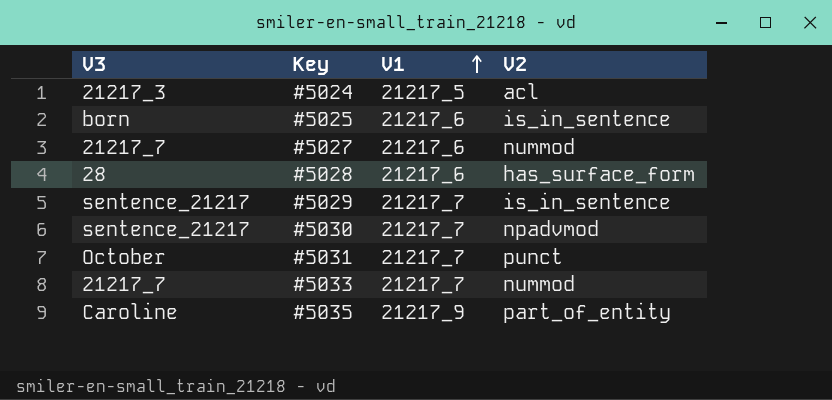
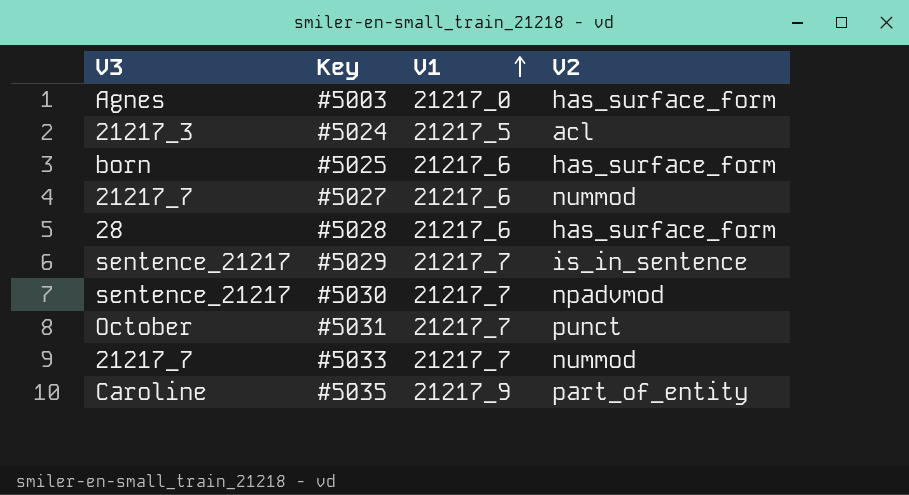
row #5003: none -> Agnes | 21217_0 | has_surface_form
#5025 | V2: is_in_sentence -> has_surface_form

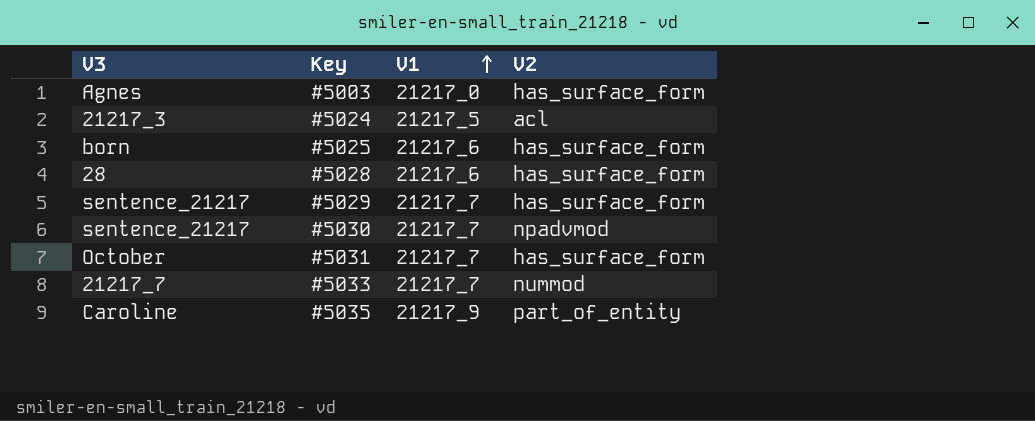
row #5027: 21217_7 | 21217_6 | nummod -> none
#5029 | V2: is_in_sentence -> has_surface_form
#5031 | V2: punct -> has_surface_form

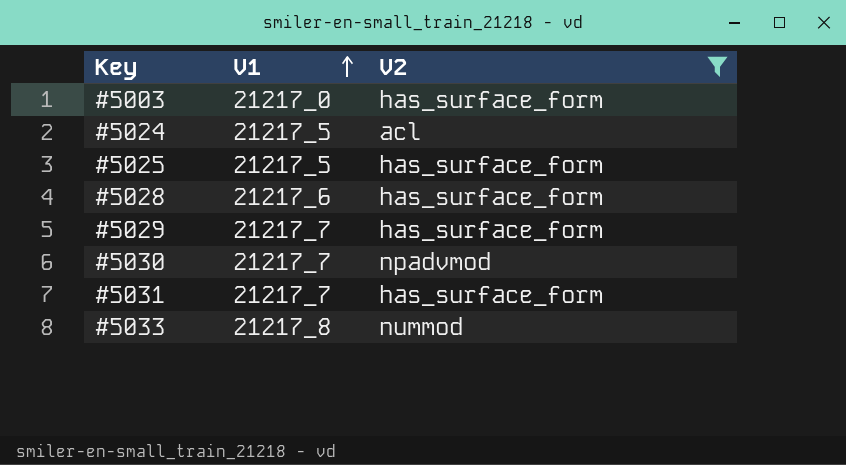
filter: none -> V2 != part_of_entity
column V3 | position: 1 -> none
#5025 | V1: 21217_6 -> 21217_5
#5033 | V1: 21217_7 -> 21217_8

